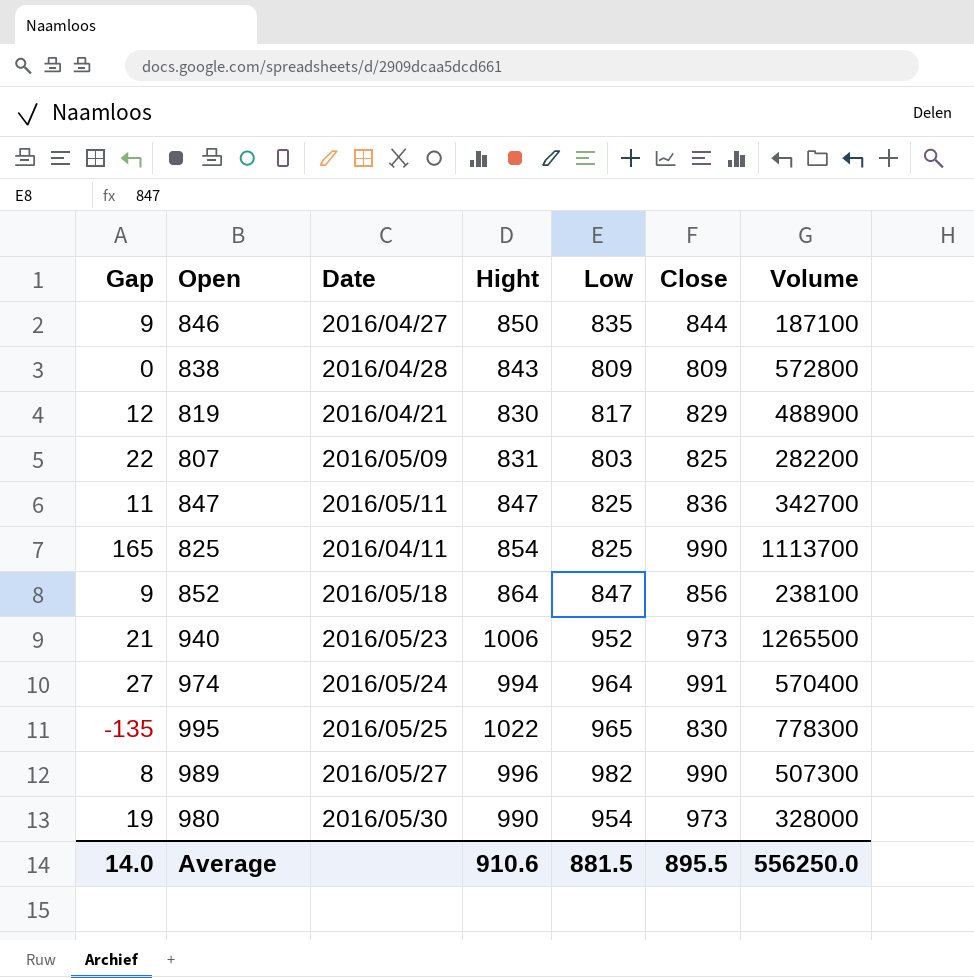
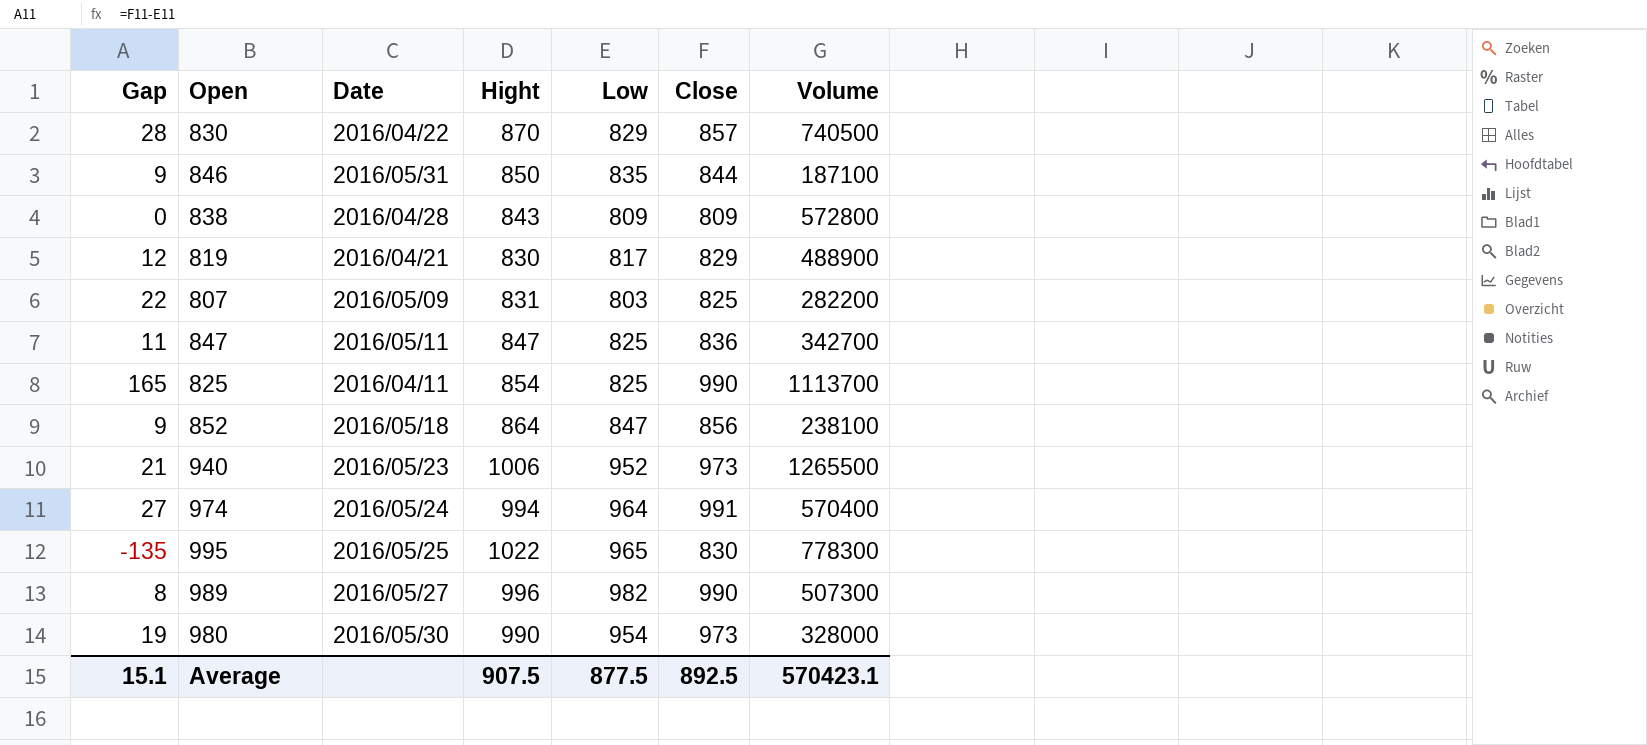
row 830: none -> 28 | 2016/04/22 | 870 | 829 | 857 | 740500
846 | Date: 2016/04/27 -> 2016/05/31
Average | Gap: 14.0 -> 15.1
Average | Hight: 910.6 -> 907.5
Average | Low: 881.5 -> 877.5
Average | Close: 895.5 -> 892.5
Average | Volume: 556250.0 -> 570423.1

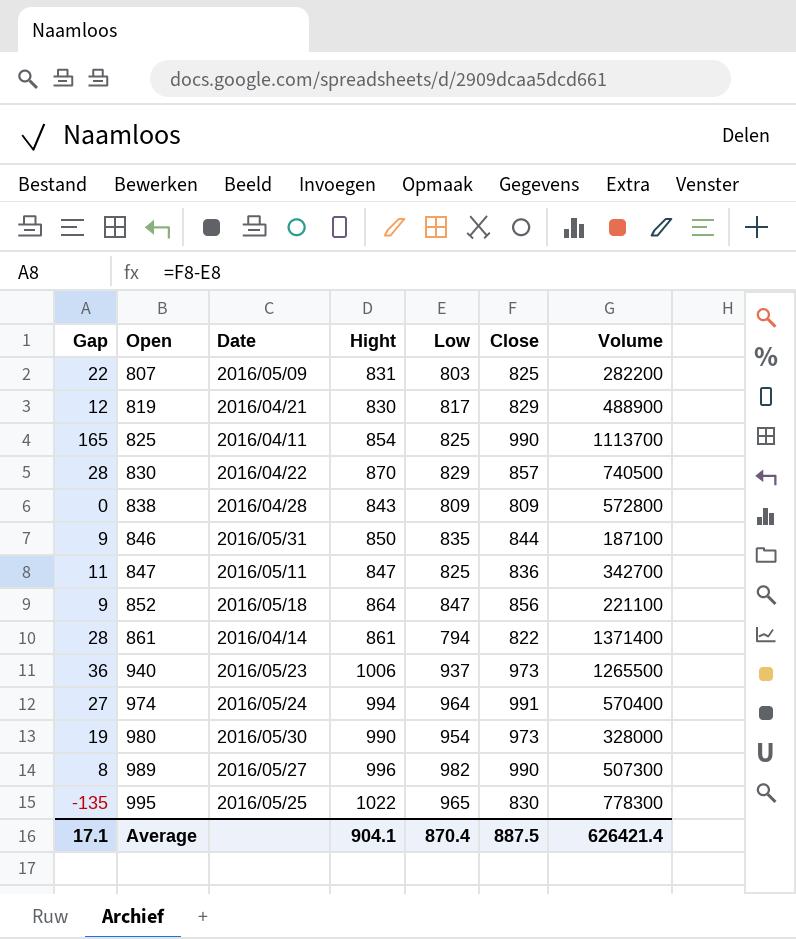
row order: none -> Open ascending
852 | Volume: 238100 -> 221100
row 861: none -> 28 | 2016/04/14 | 861 | 794 | 822 | 1371400
940 | Gap: 21 -> 36
940 | Low: 952 -> 937
Average | Gap: 15.1 -> 17.1
Average | Hight: 907.5 -> 904.1
Average | Low: 877.5 -> 870.4
Average | Close: 892.5 -> 887.5
Average | Volume: 570423.1 -> 626421.4

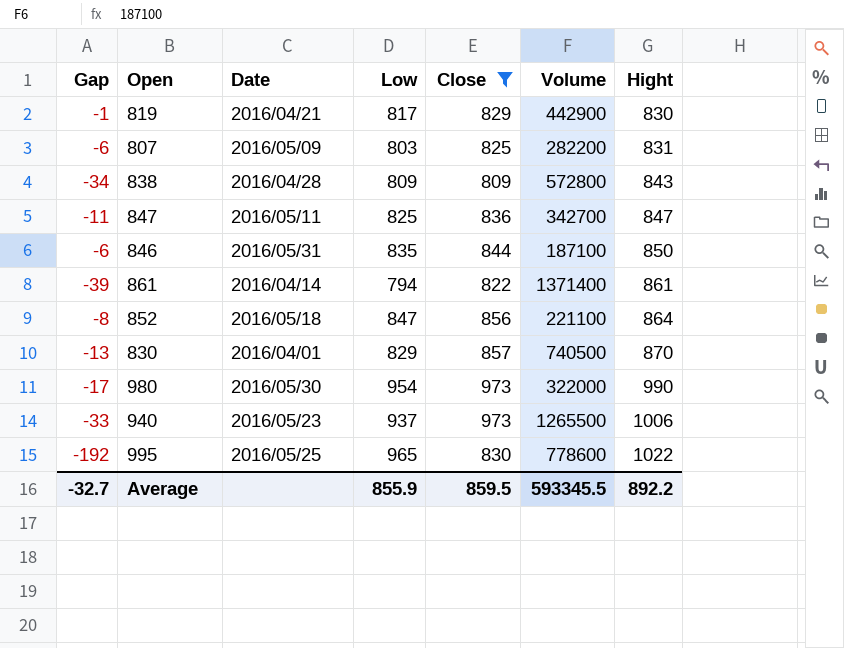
filter: none -> Close <= 973
row order: Open ascending -> Hight ascending
column Gap | formula: [Close] - [Low] -> [Close] - [Hight]
column Hight | position: 4 -> 7
819 | Volume: 488900 -> 442900
830 | Date: 2016/04/22 -> 2016/04/01
980 | Volume: 328000 -> 322000
995 | Volume: 778300 -> 778600
Average | Gap: 17.1 -> -32.7
Average | Low: 870.4 -> 855.9
Average | Close: 887.5 -> 859.5
Average | Volume: 626421.4 -> 593345.5
Average | Hight: 904.1 -> 892.2

